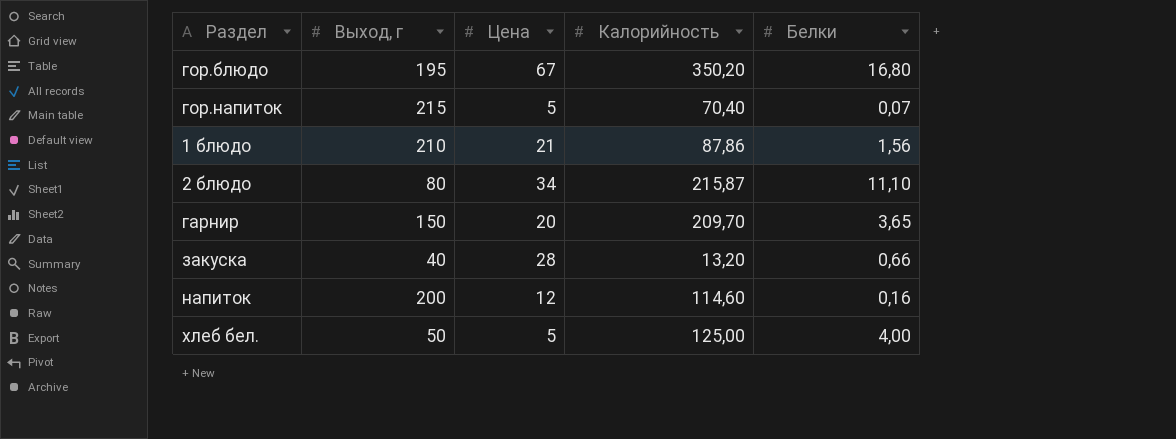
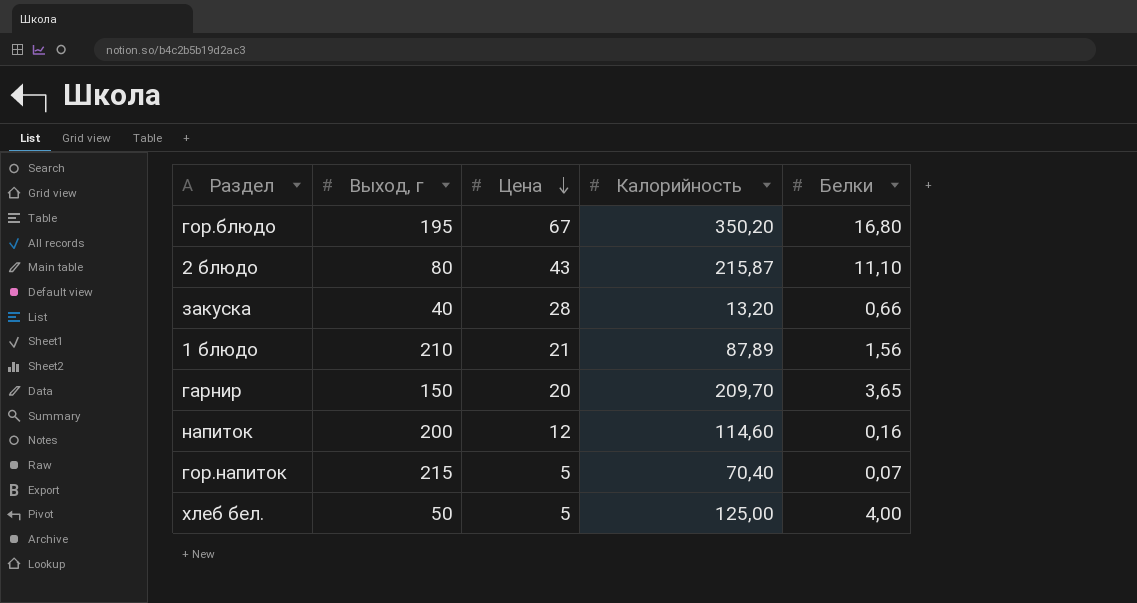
row order: none -> Цена descending
2 блюдо | Цена: 34 -> 43
1 блюдо | Калорийность: 87,86 -> 87,89

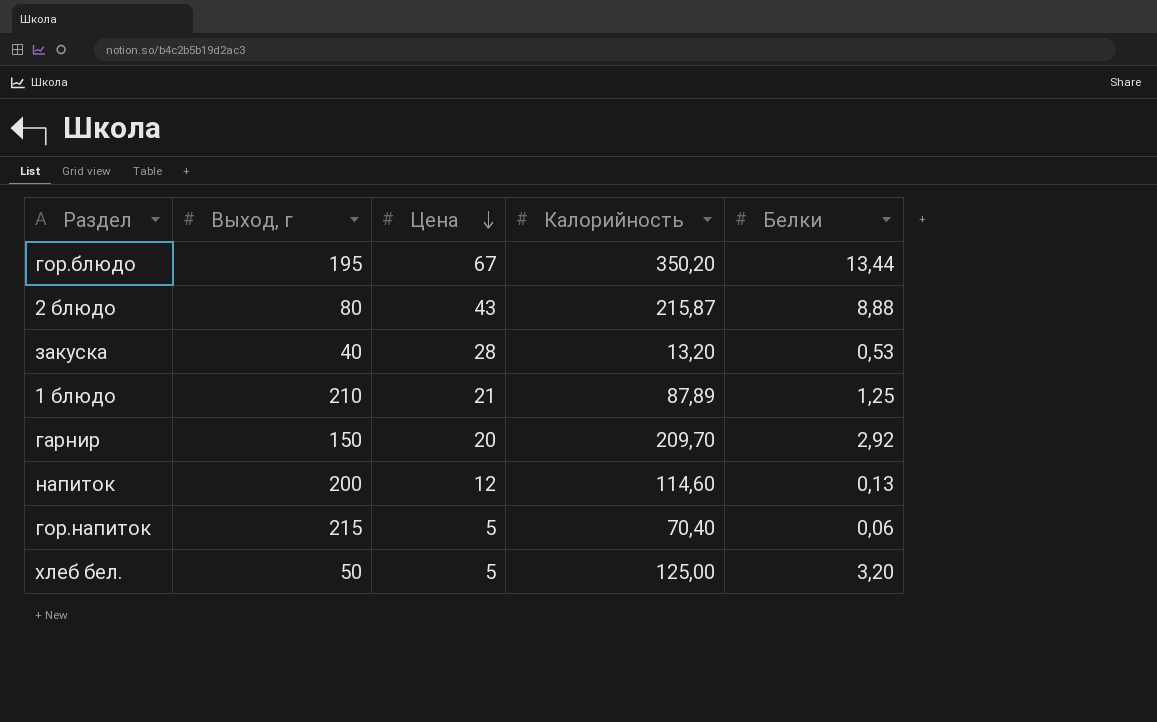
гор.блюдо | Белки: 16,80 -> 13,44
2 блюдо | Белки: 11,10 -> 8,88
закуска | Белки: 0,66 -> 0,53
1 блюдо | Белки: 1,56 -> 1,25
гарнир | Белки: 3,65 -> 2,92
напиток | Белки: 0,16 -> 0,13
гор.напиток | Белки: 0,07 -> 0,06
хлеб бел. | Белки: 4,00 -> 3,20

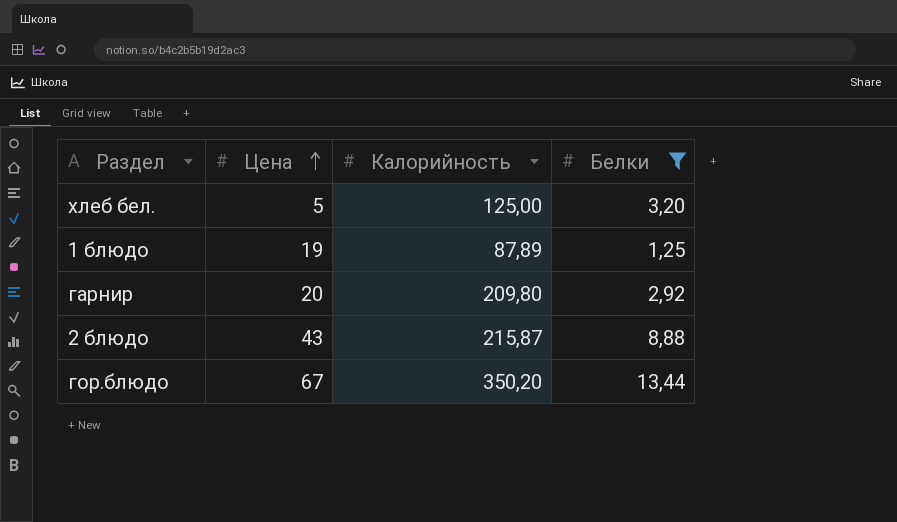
filter: none -> Белки >= 1,25
row order: Цена descending -> Цена ascending
column Выход, г | position: 2 -> none
1 блюдо | Цена: 21 -> 19
гарнир | Калорийность: 209,70 -> 209,80

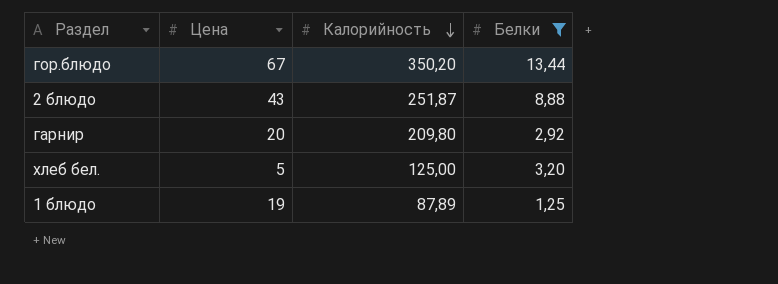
row order: Цена ascending -> Калорийность descending
2 блюдо | Калорийность: 215,87 -> 251,87

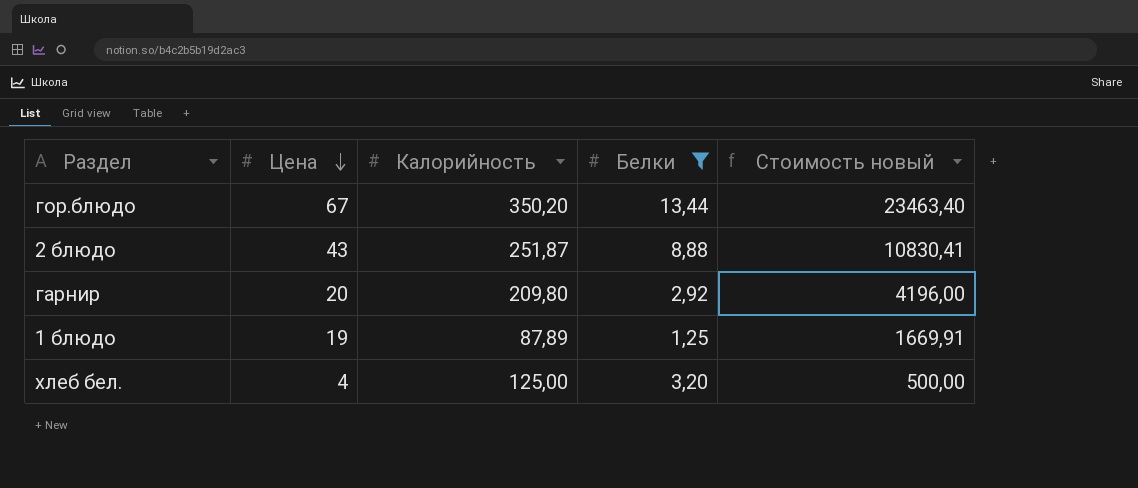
row order: Калорийность descending -> Цена descending
column Стоимость новый | formula: none -> [Цена] * [Калорийность]
хлеб бел. | Цена: 5 -> 4

